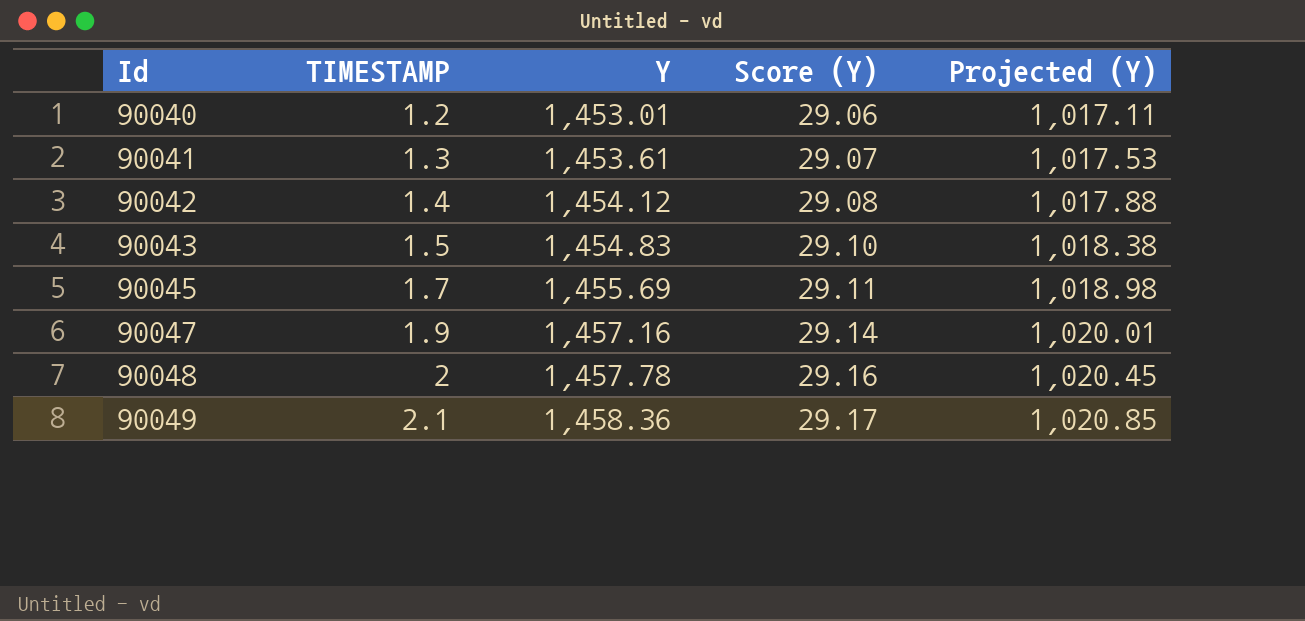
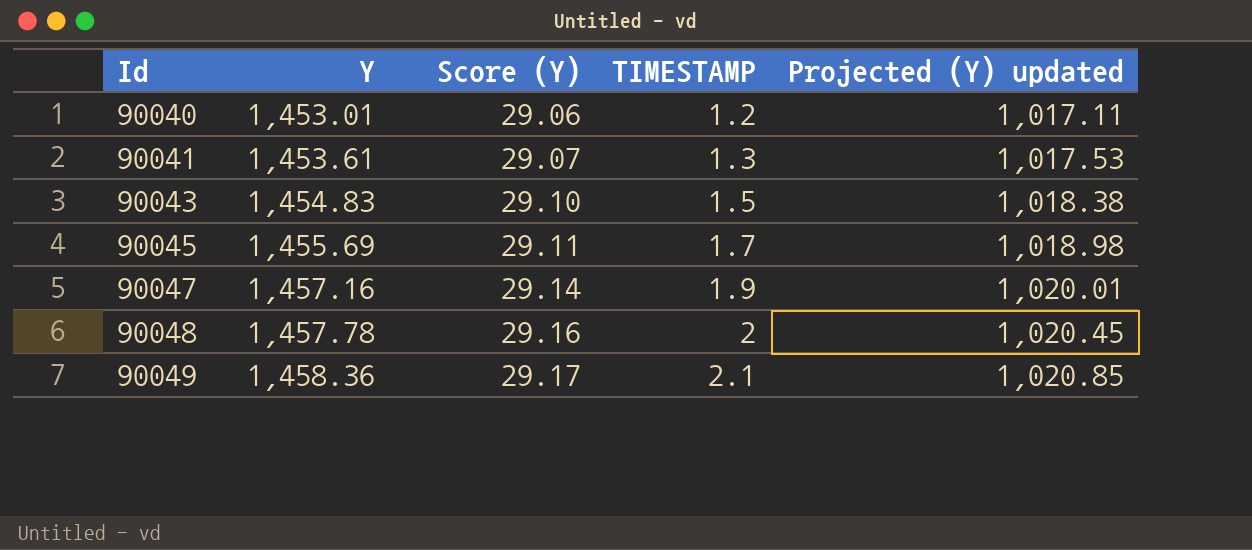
column TIMESTAMP | position: 2 -> 4
column name: Projected (Y) -> Projected (Y) updated
row 90042: 1.4 | 1,454.12 | 29.08 | 1,017.88 -> none

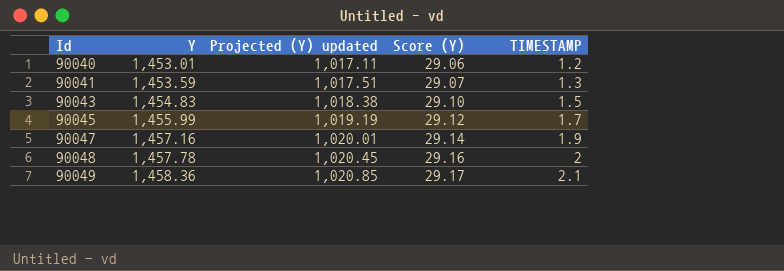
column Projected (Y) updated | position: 5 -> 3
90041 | Y: 1,453.61 -> 1,453.59
90041 | Projected (Y) updated: 1,017.53 -> 1,017.51
90045 | Y: 1,455.69 -> 1,455.99
90045 | Projected (Y) updated: 1,018.98 -> 1,019.19
90045 | Score (Y): 29.11 -> 29.12

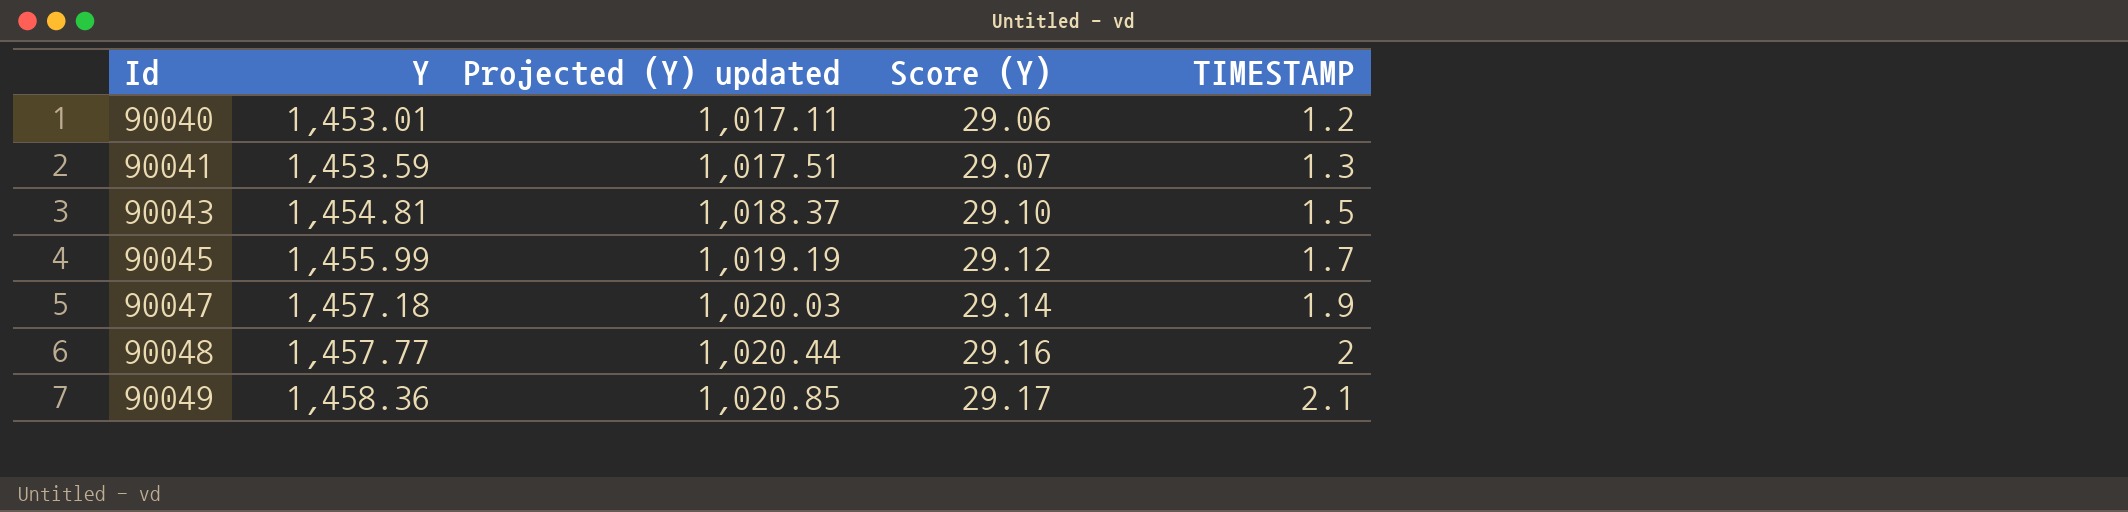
90043 | Y: 1,454.83 -> 1,454.81
90043 | Projected (Y) updated: 1,018.38 -> 1,018.37
90047 | Y: 1,457.16 -> 1,457.18
90047 | Projected (Y) updated: 1,020.01 -> 1,020.03
90048 | Y: 1,457.78 -> 1,457.77
90048 | Projected (Y) updated: 1,020.45 -> 1,020.44

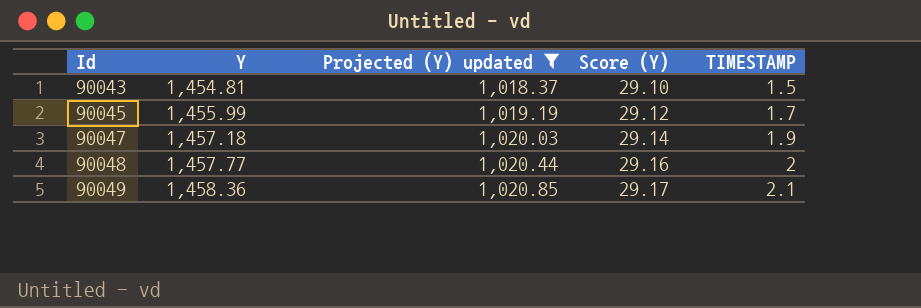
filter: none -> Projected (Y) updated >= 1,018.37

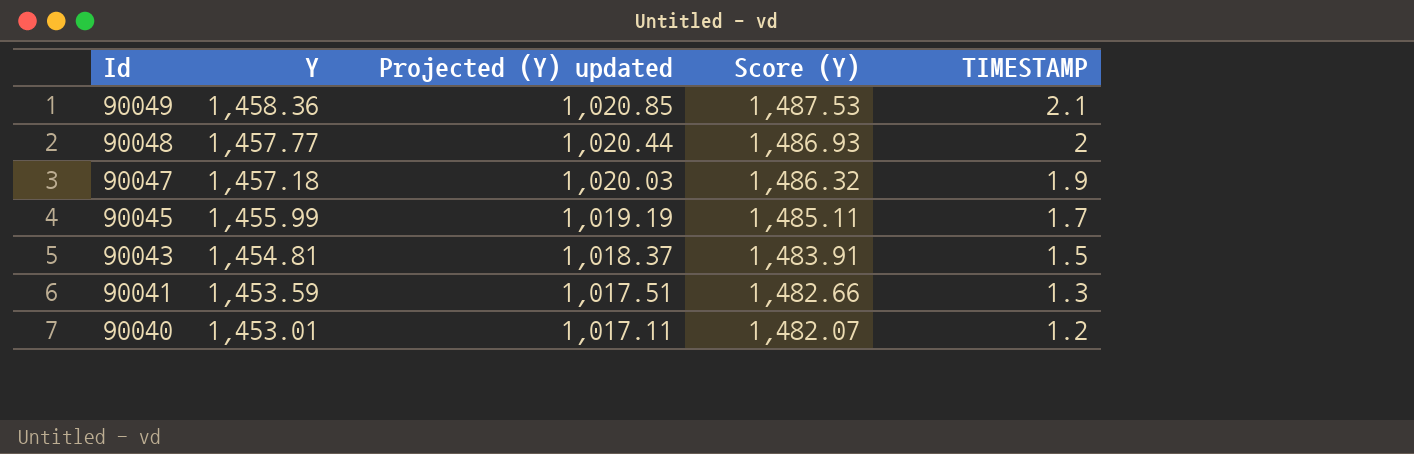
filter: Projected (Y) updated >= 1,018.37 -> none
row order: Id ascending -> Id descending
column Score (Y) | formula: [Y] * 0.02 -> [Y] * 1.02

